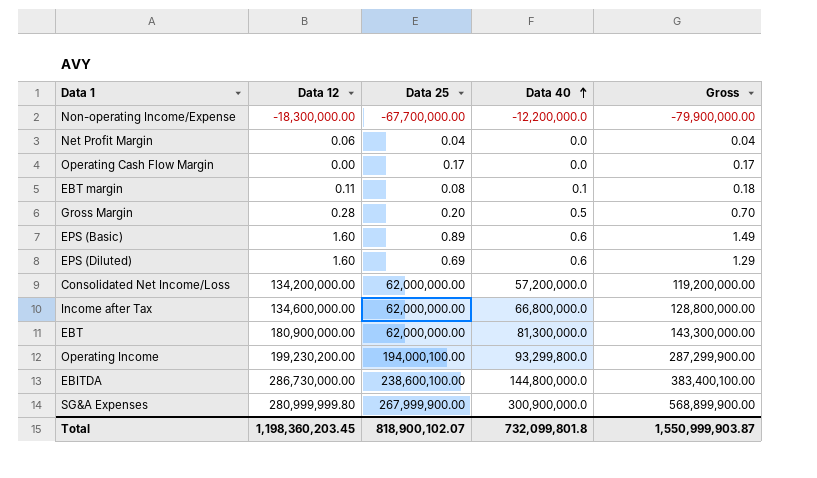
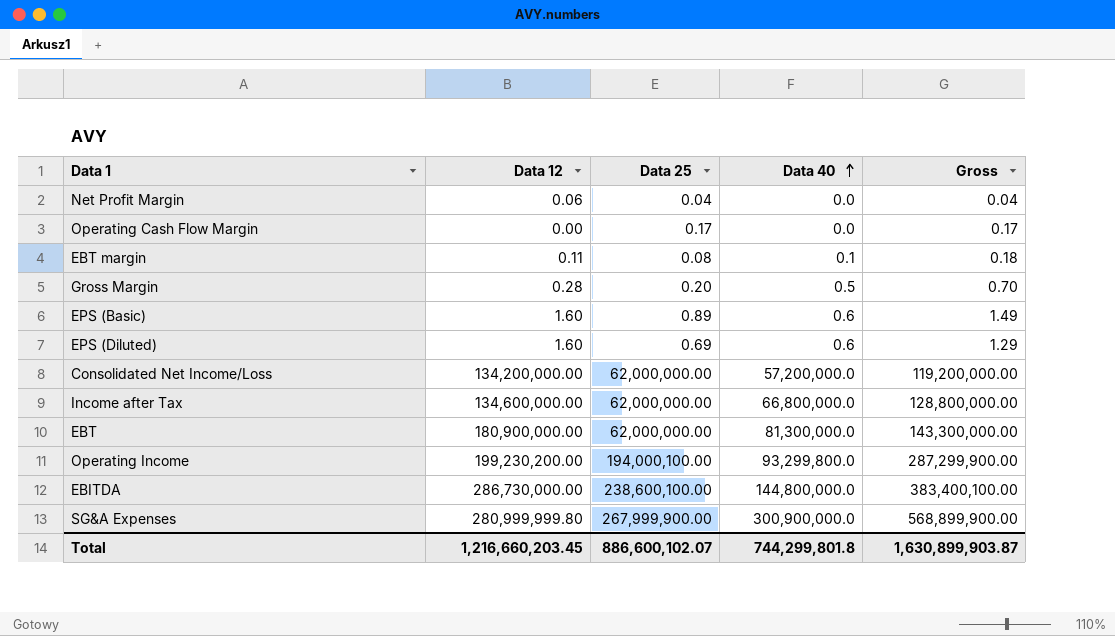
row Non-operating Income/Expense: -18,300,000.00 | -67,700,000.00 | -12,200,000.0 | -79,900,000.00 -> none
Total | Data 12: 1,198,360,203.45 -> 1,216,660,203.45
Total | Data 25: 818,900,102.07 -> 886,600,102.07
Total | Data 40: 732,099,801.8 -> 744,299,801.8
Total | Gross: 1,550,999,903.87 -> 1,630,899,903.87

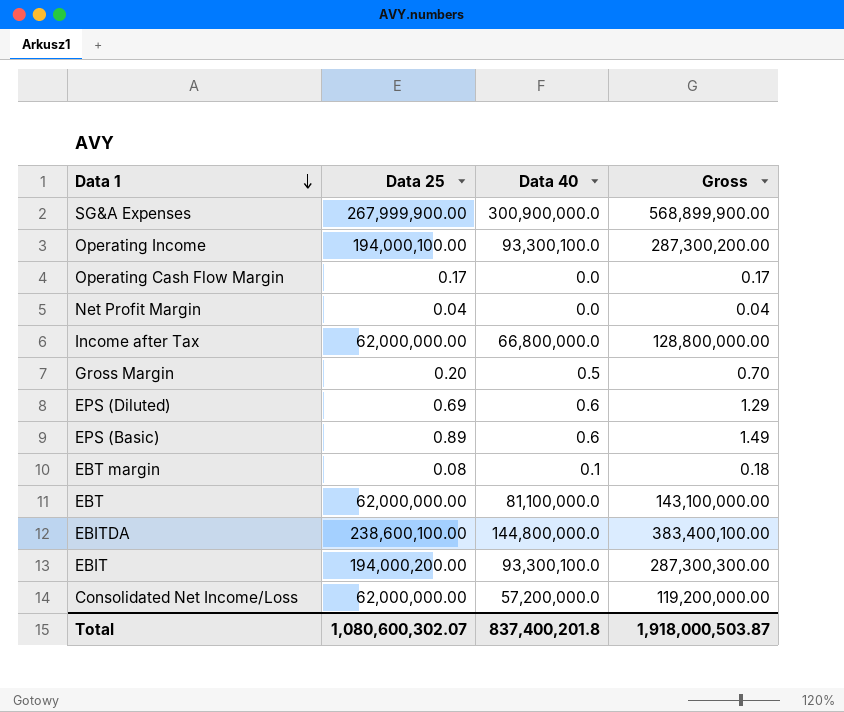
row order: Data 40 ascending -> Data 1 descending
column Data 12 | position: 2 -> none
Operating Income | Data 40: 93,299,800.0 -> 93,300,100.0
Operating Income | Gross: 287,299,900.00 -> 287,300,200.00
EBT | Data 40: 81,300,000.0 -> 81,100,000.0
EBT | Gross: 143,300,000.00 -> 143,100,000.00
row EBIT: none -> 194,000,200.00 | 93,300,100.0 | 287,300,300.00
Total | Data 25: 886,600,102.07 -> 1,080,600,302.07
Total | Data 40: 744,299,801.8 -> 837,400,201.8
Total | Gross: 1,630,899,903.87 -> 1,918,000,503.87

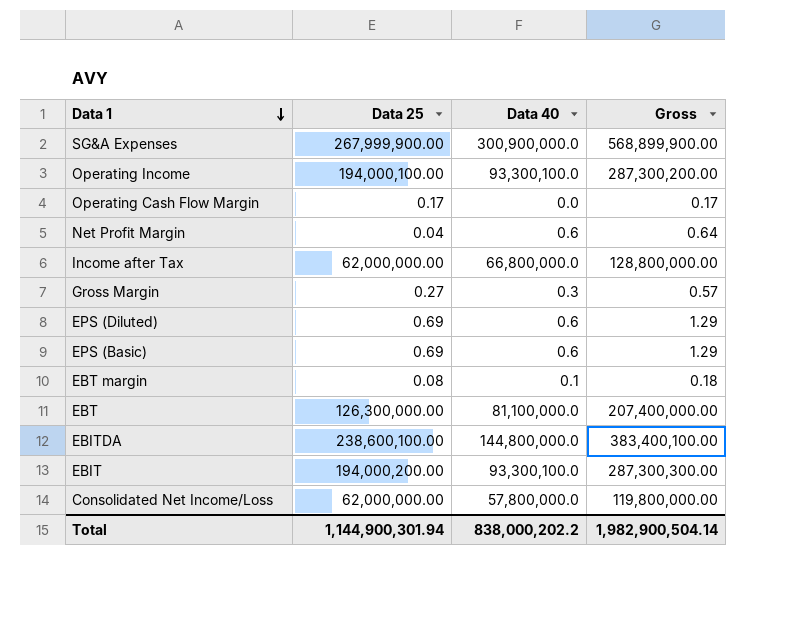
Net Profit Margin | Data 40: 0.0 -> 0.6
Net Profit Margin | Gross: 0.04 -> 0.64
Gross Margin | Data 25: 0.20 -> 0.27
Gross Margin | Data 40: 0.5 -> 0.3
Gross Margin | Gross: 0.70 -> 0.57
EPS (Basic) | Data 25: 0.89 -> 0.69
EPS (Basic) | Gross: 1.49 -> 1.29
EBT | Data 25: 62,000,000.00 -> 126,300,000.00
EBT | Gross: 143,100,000.00 -> 207,400,000.00
Consolidated Net Income/Loss | Data 40: 57,200,000.0 -> 57,800,000.0
Consolidated Net Income/Loss | Gross: 119,200,000.00 -> 119,800,000.00
Total | Data 25: 1,080,600,302.07 -> 1,144,900,301.94
Total | Data 40: 837,400,201.8 -> 838,000,202.2
Total | Gross: 1,918,000,503.87 -> 1,982,900,504.14

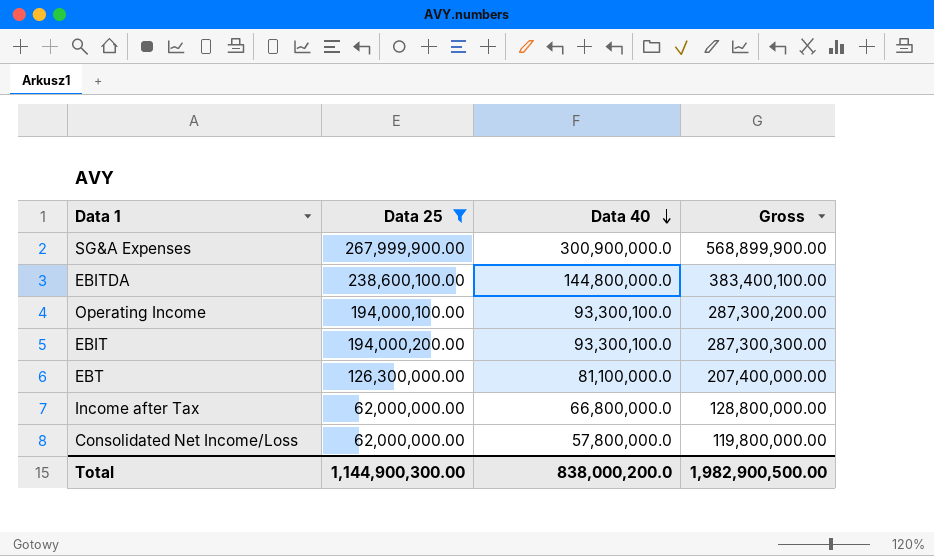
filter: none -> Data 25 >= 62,000,000.00
row order: Data 1 descending -> Data 40 descending
Total | Data 25: 1,144,900,301.94 -> 1,144,900,300.00
Total | Data 40: 838,000,202.2 -> 838,000,200.0
Total | Gross: 1,982,900,504.14 -> 1,982,900,500.00

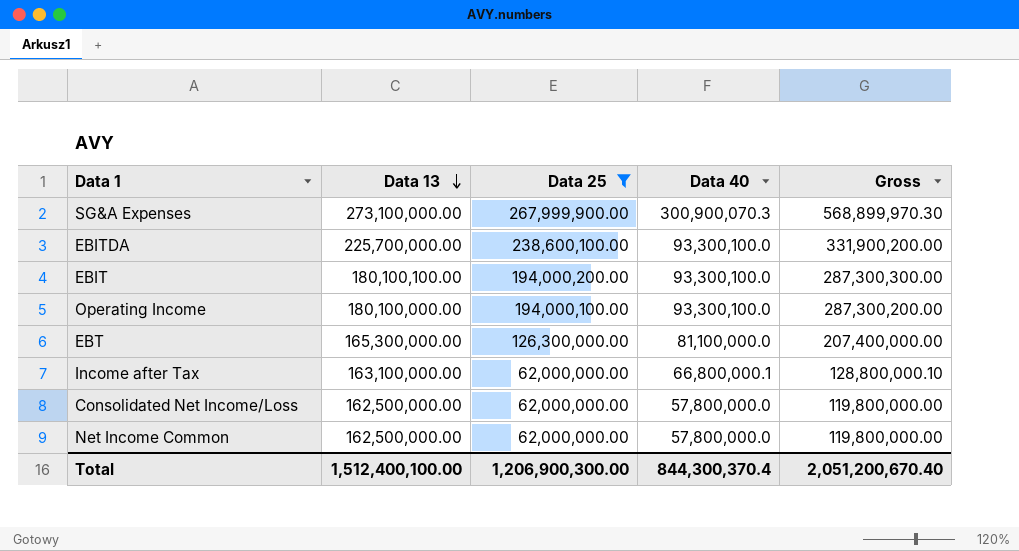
row order: Data 40 descending -> Data 13 descending
column Data 13 | position: none -> 2
SG&A Expenses | Data 40: 300,900,000.0 -> 300,900,070.3
SG&A Expenses | Gross: 568,899,900.00 -> 568,899,970.30
EBITDA | Data 40: 144,800,000.0 -> 93,300,100.0
EBITDA | Gross: 383,400,100.00 -> 331,900,200.00
Income after Tax | Data 40: 66,800,000.0 -> 66,800,000.1
Income after Tax | Gross: 128,800,000.00 -> 128,800,000.10
row Net Income Common: none -> 162,500,000.00 | 62,000,000.00 | 57,800,000.0 | 119,800,000.00
Total | Data 25: 1,144,900,300.00 -> 1,206,900,300.00
Total | Data 40: 838,000,200.0 -> 844,300,370.4
Total | Gross: 1,982,900,500.00 -> 2,051,200,670.40

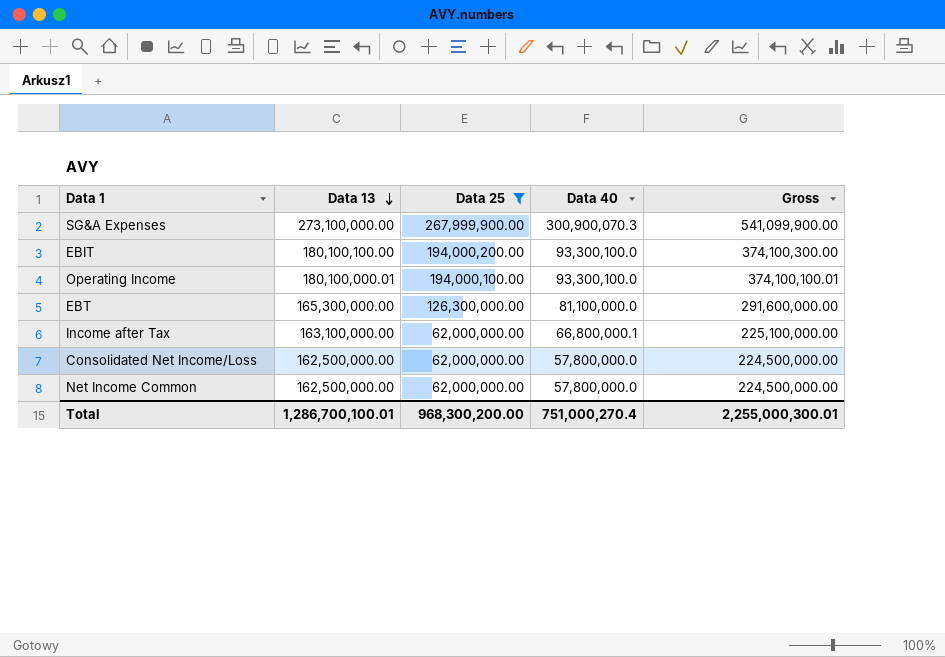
column Gross | formula: [Data 25] + [Data 40] -> [Data 13] + [Data 25]
row EBITDA: 225,700,000.00 | 238,600,100.00 | 93,300,100.0 | 331,900,200.00 -> none
Operating Income | Data 13: 180,100,000.00 -> 180,100,000.01
Total | Data 13: 1,512,400,100.00 -> 1,286,700,100.01
Total | Data 25: 1,206,900,300.00 -> 968,300,200.00
Total | Data 40: 844,300,370.4 -> 751,000,270.4
Total | Gross: 2,051,200,670.40 -> 2,255,000,300.01

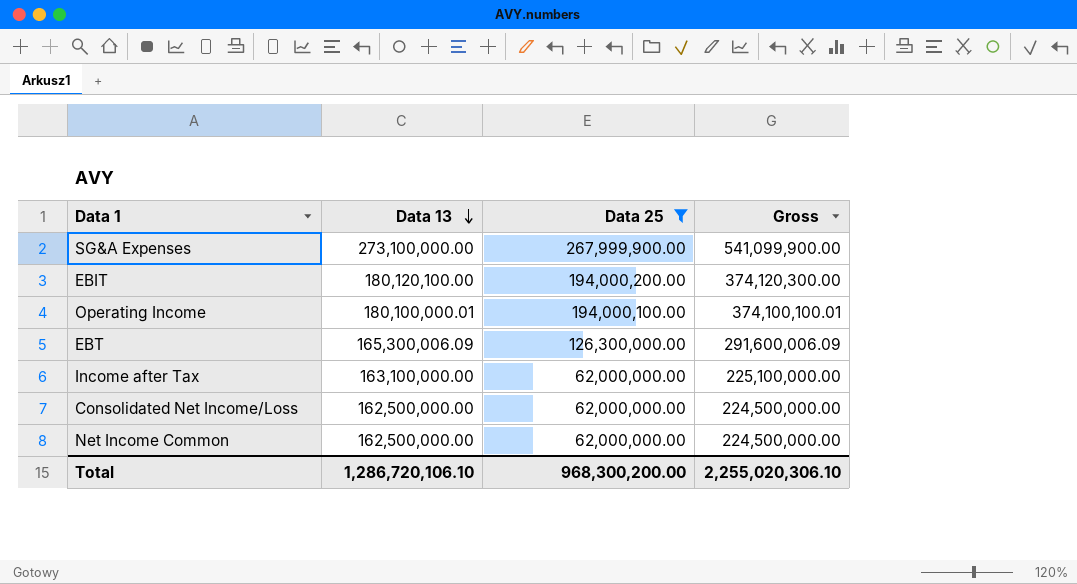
column Data 40 | position: 4 -> none
EBIT | Data 13: 180,100,100.00 -> 180,120,100.00
EBIT | Gross: 374,100,300.00 -> 374,120,300.00
EBT | Data 13: 165,300,000.00 -> 165,300,006.09
EBT | Gross: 291,600,000.00 -> 291,600,006.09
Total | Data 13: 1,286,700,100.01 -> 1,286,720,106.10
Total | Gross: 2,255,000,300.01 -> 2,255,020,306.10

